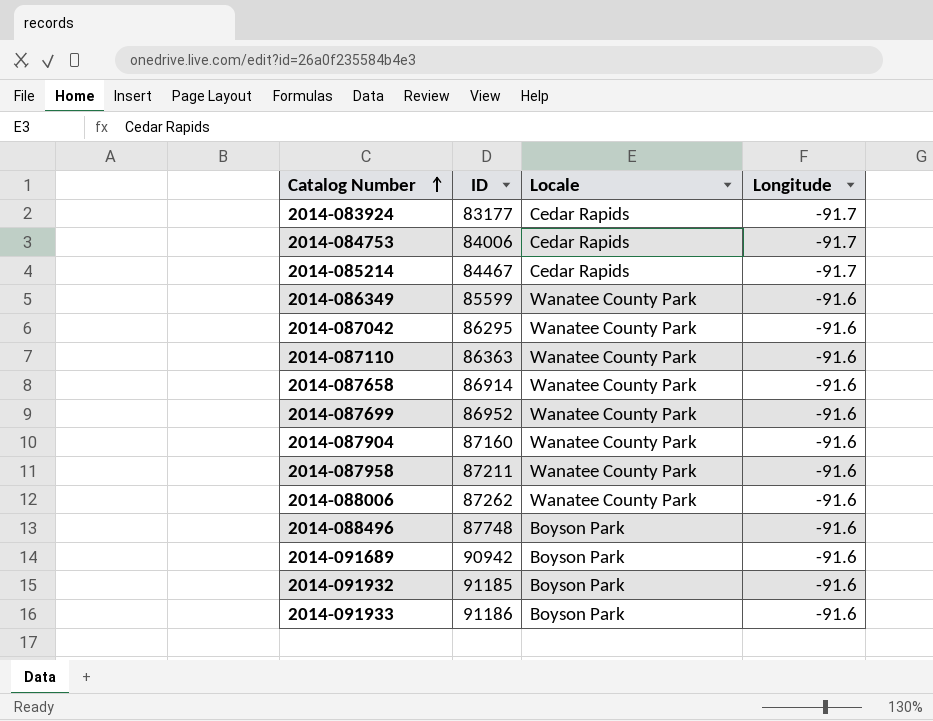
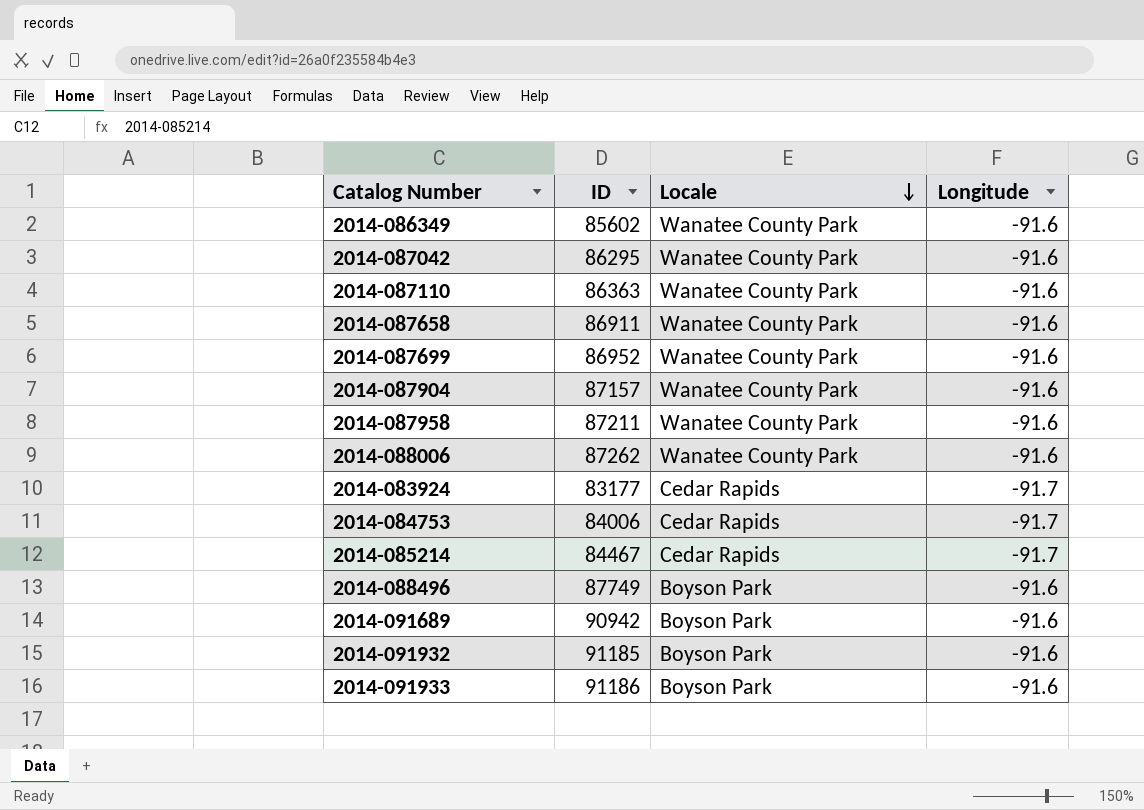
row order: Catalog Number ascending -> Locale descending
2014-086349 | ID: 85599 -> 85602
2014-087658 | ID: 86914 -> 86911
2014-087904 | ID: 87160 -> 87157
2014-088496 | ID: 87748 -> 87749

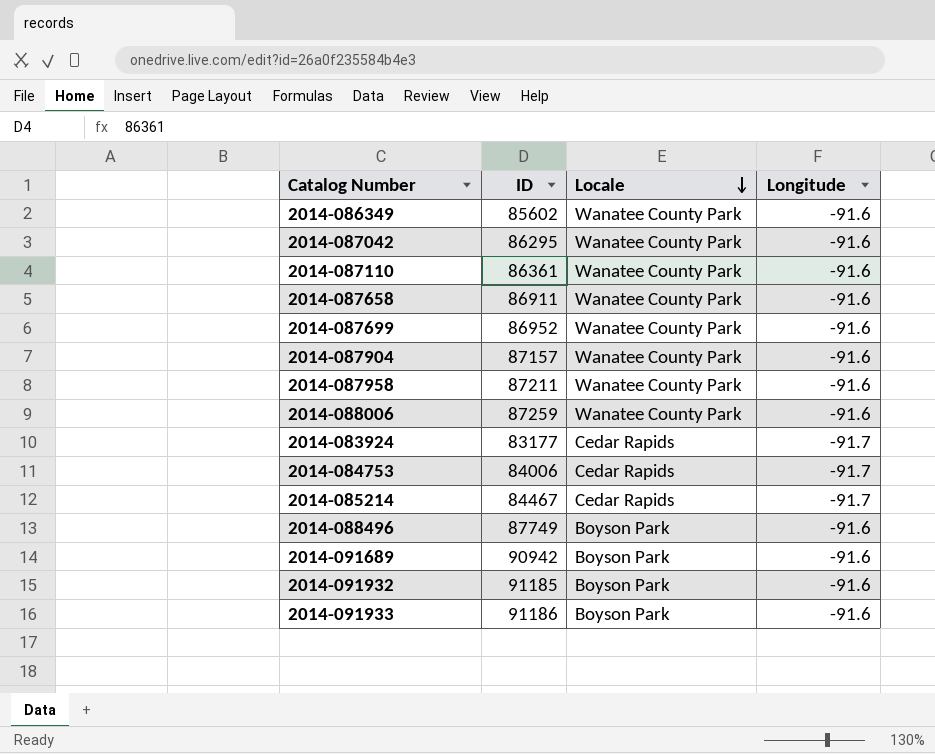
2014-087110 | ID: 86363 -> 86361
2014-088006 | ID: 87262 -> 87259

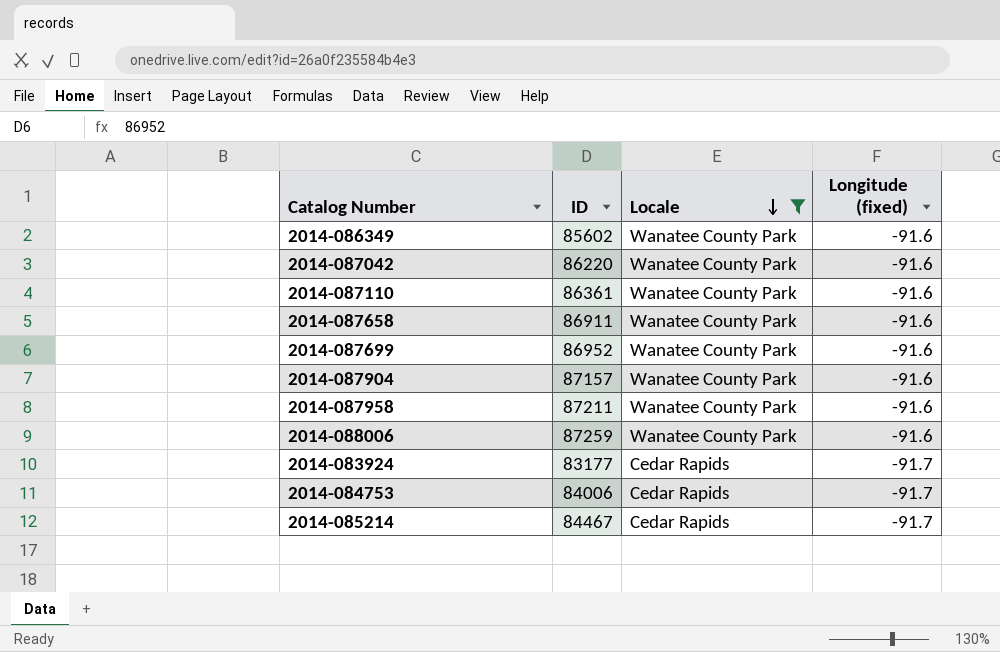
filter: none -> Locale != Boyson Park
column name: Longitude -> Longitude (fixed)
2014-087042 | ID: 86295 -> 86220

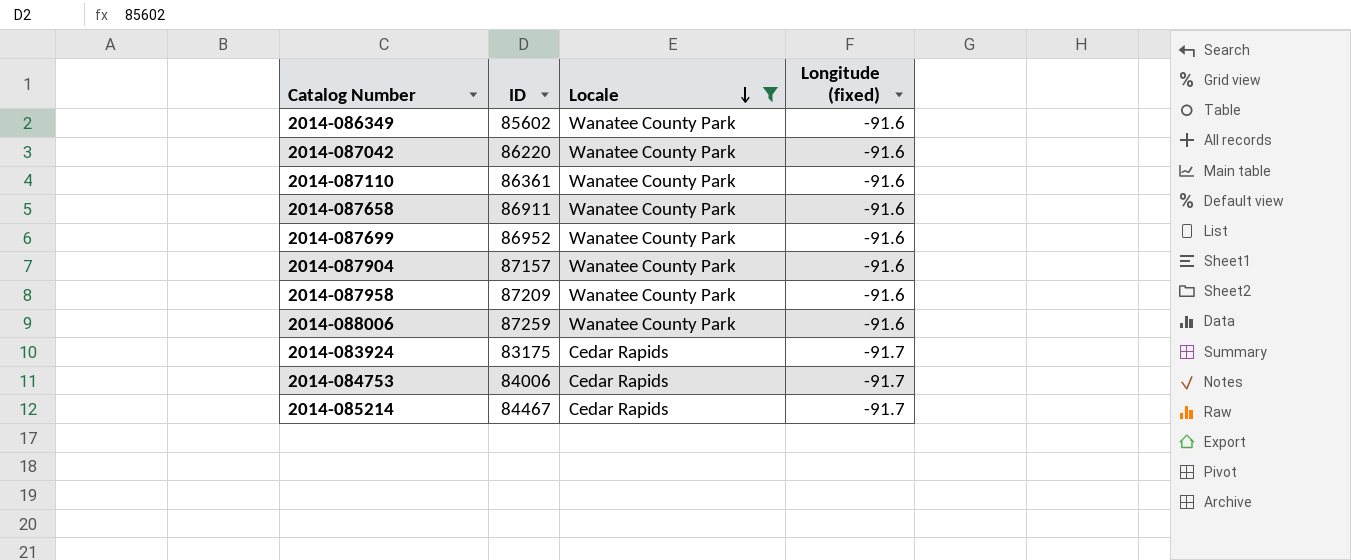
2014-087958 | ID: 87211 -> 87209
2014-083924 | ID: 83177 -> 83175

